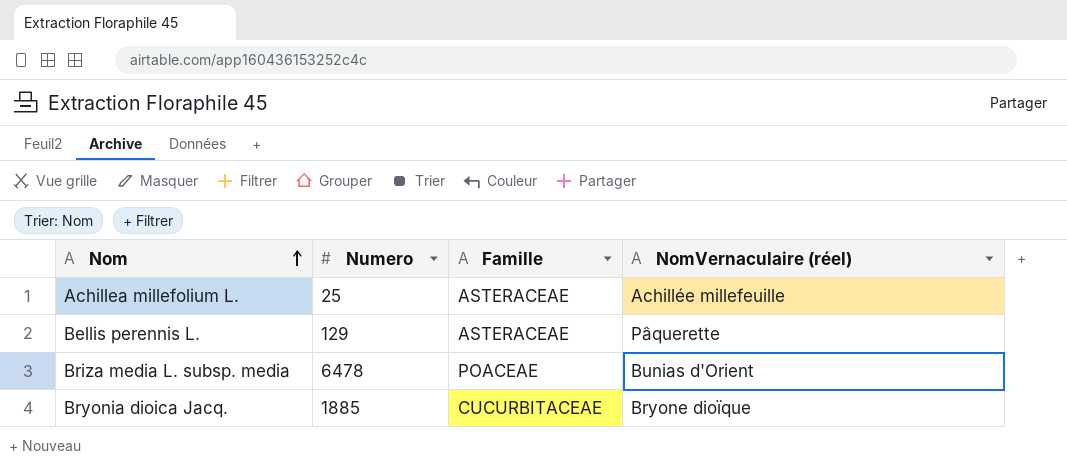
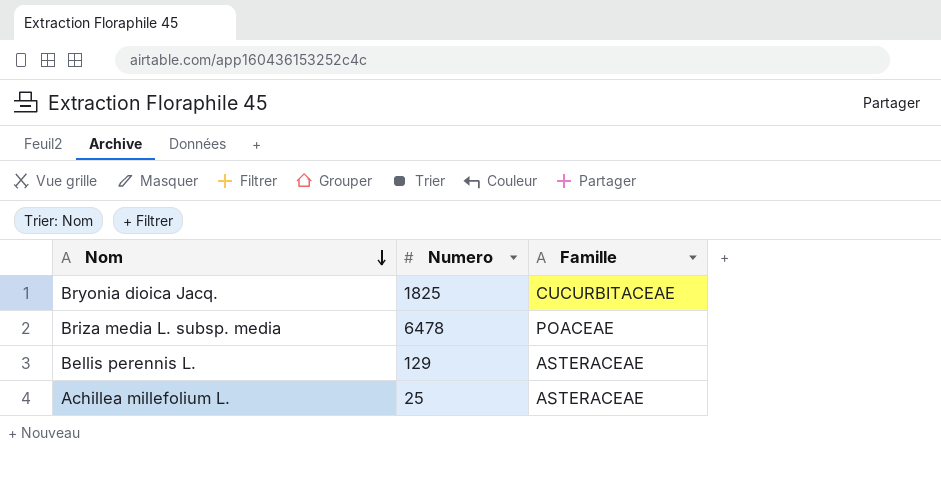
row order: Nom ascending -> Nom descending
column NomVernaculaire (réel) | position: 4 -> none
Bryonia dioica Jacq. | Numero: 1885 -> 1825

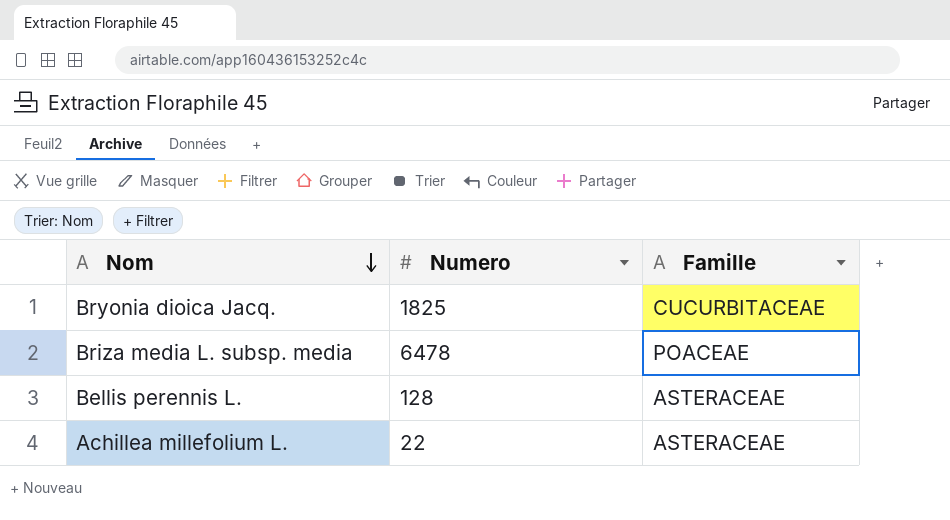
Bellis perennis L. | Numero: 129 -> 128
Achillea millefolium L. | Numero: 25 -> 22

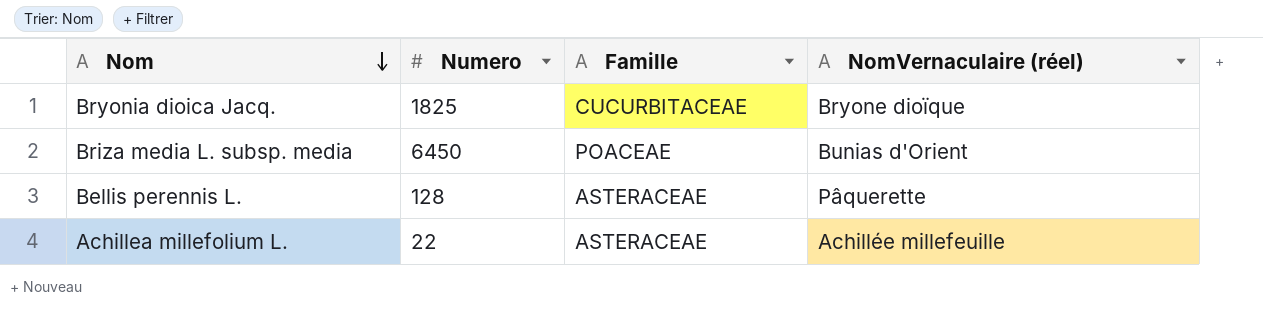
column NomVernaculaire (réel) | position: none -> 4
Briza media L. subsp. media | Numero: 6478 -> 6450

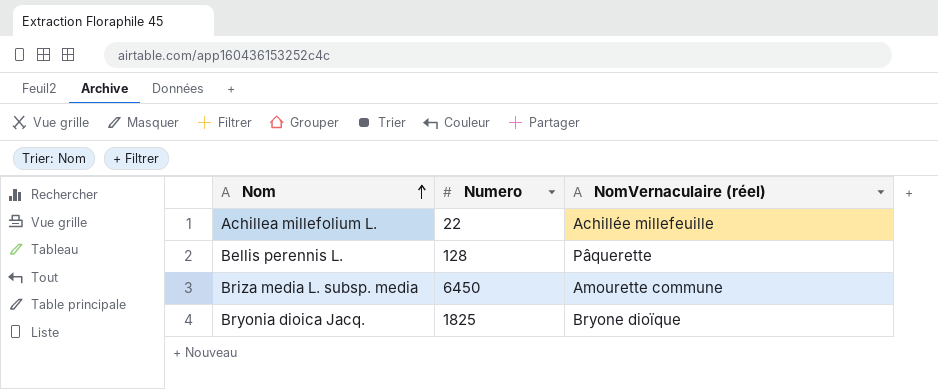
row order: Nom descending -> Nom ascending
column Famille | position: 3 -> none
Briza media L. subsp. media | NomVernaculaire (réel): Bunias d'Orient -> Amourette commune

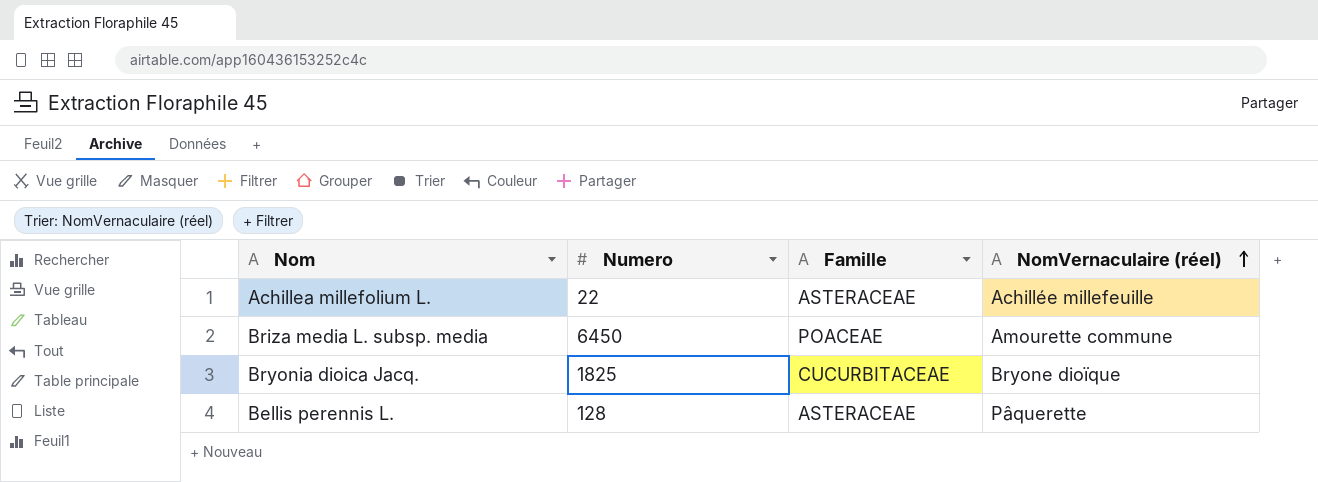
row order: Nom ascending -> NomVernaculaire (réel) ascending
column Famille | position: none -> 3

